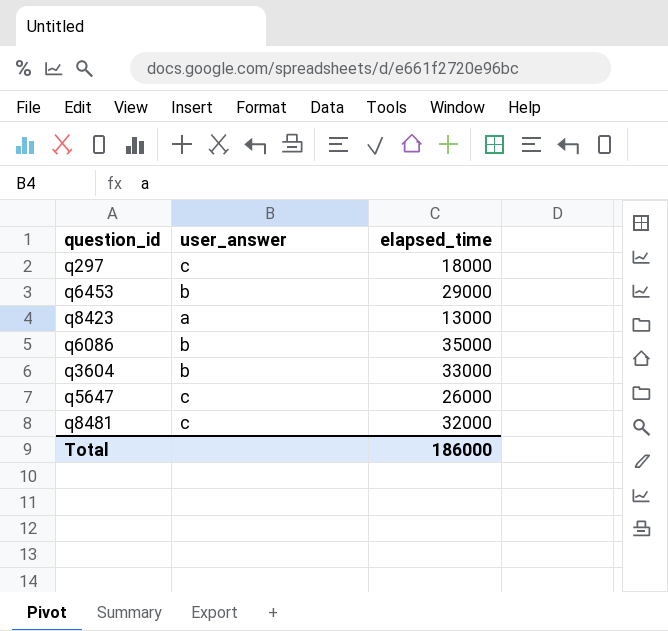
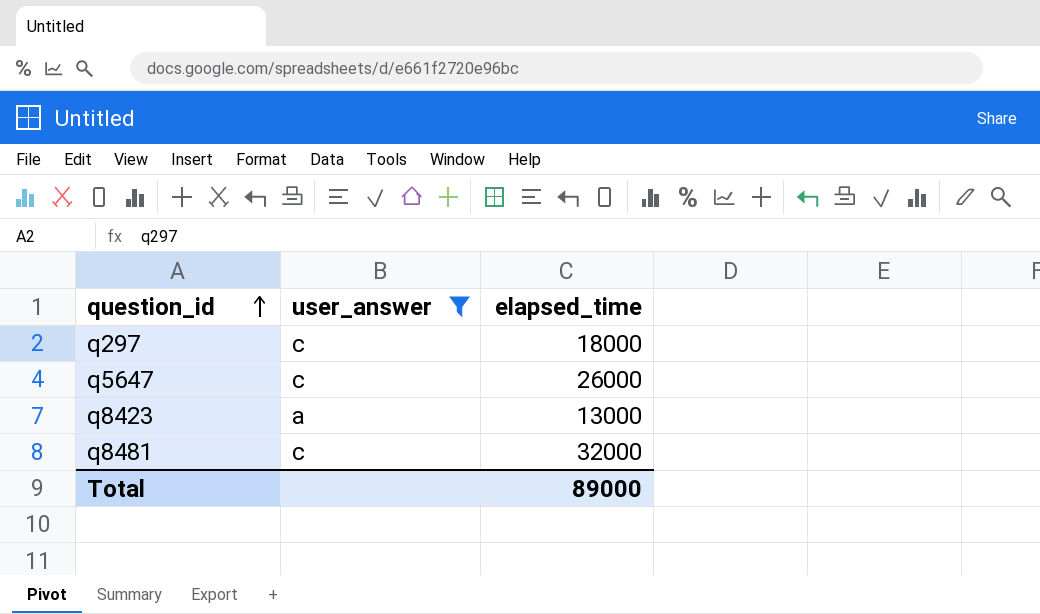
filter: none -> user_answer != b
row order: none -> question_id ascending
Total | elapsed_time: 186000 -> 89000

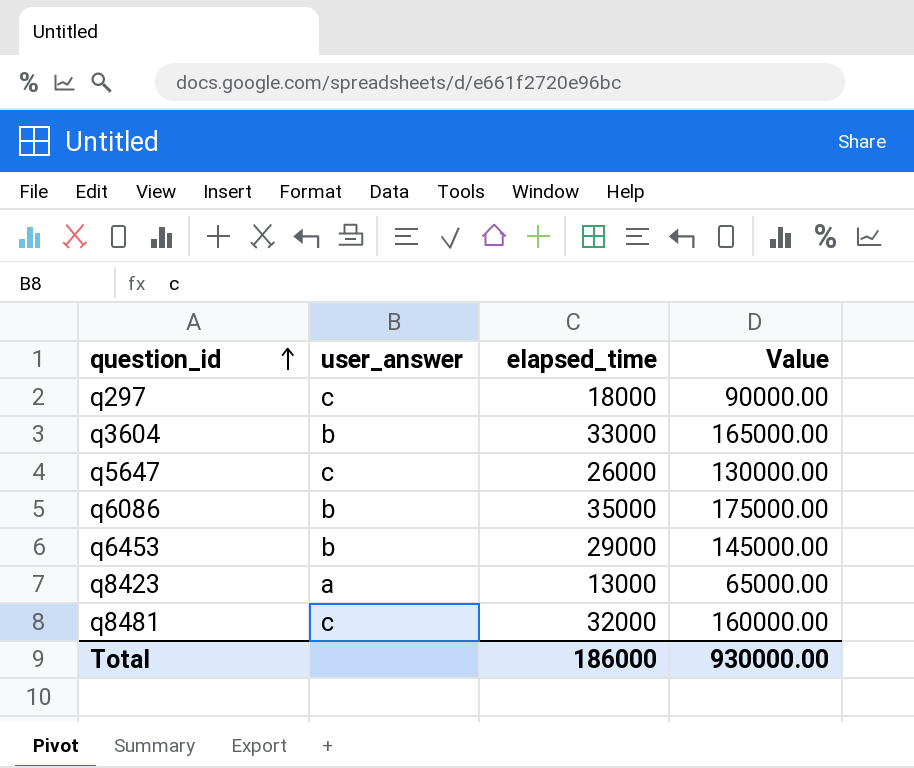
filter: user_answer != b -> none
column Value | formula: none -> [elapsed_time] * 5
Total | elapsed_time: 89000 -> 186000

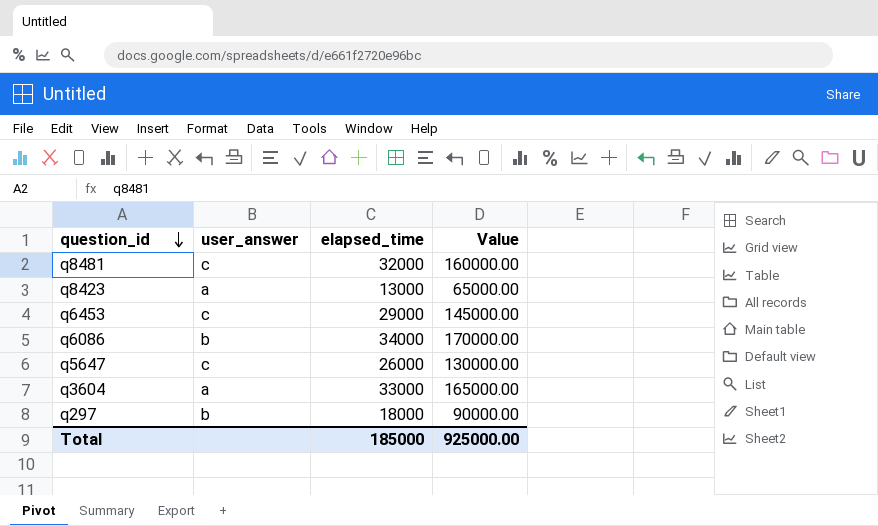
row order: question_id ascending -> question_id descending
q6453 | user_answer: b -> c
q6086 | elapsed_time: 35000 -> 34000
q6086 | Value: 175000.00 -> 170000.00
q3604 | user_answer: b -> a
q297 | user_answer: c -> b
Total | elapsed_time: 186000 -> 185000
Total | Value: 930000.00 -> 925000.00

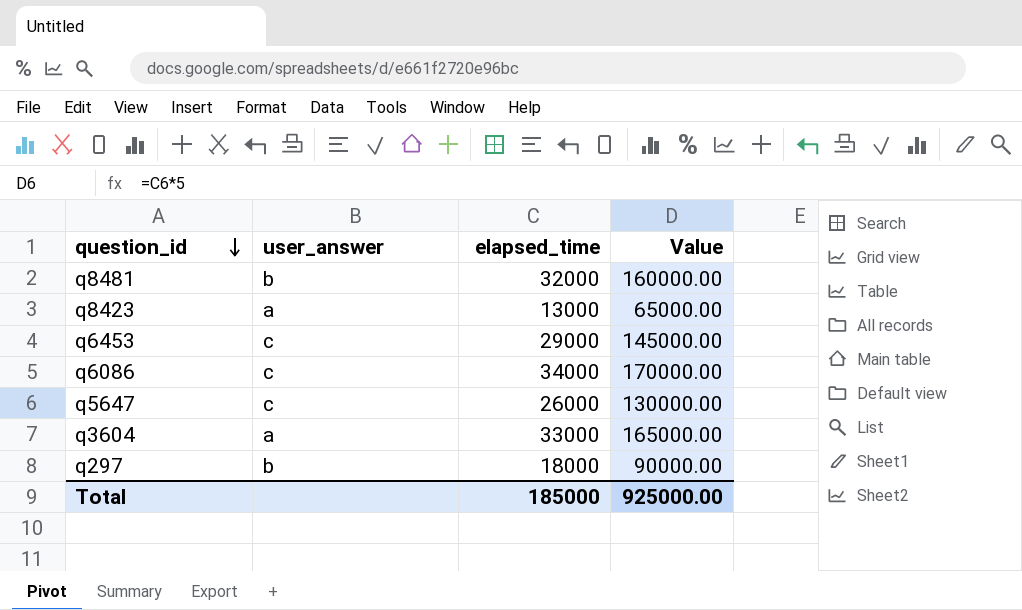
q8481 | user_answer: c -> b
q6086 | user_answer: b -> c

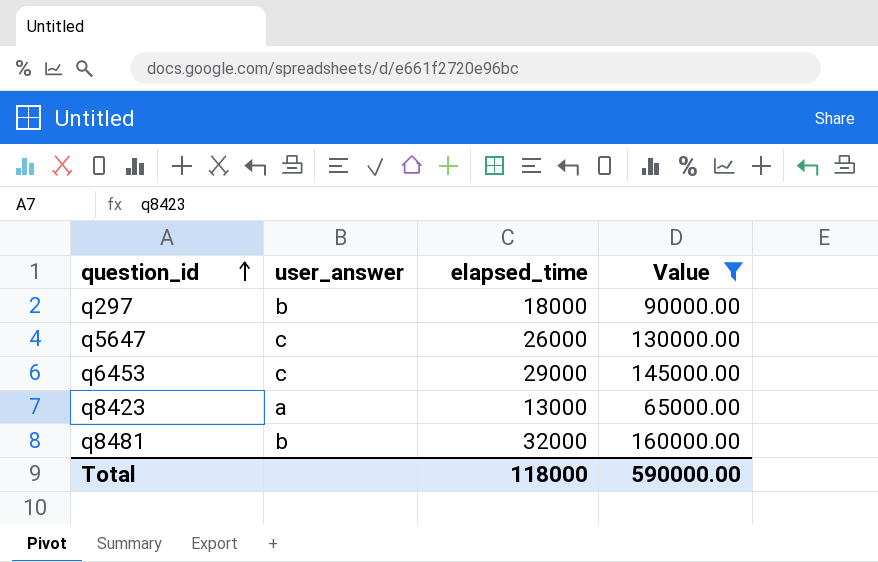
filter: none -> Value <= 160000.00
row order: question_id descending -> question_id ascending
Total | elapsed_time: 185000 -> 118000
Total | Value: 925000.00 -> 590000.00

